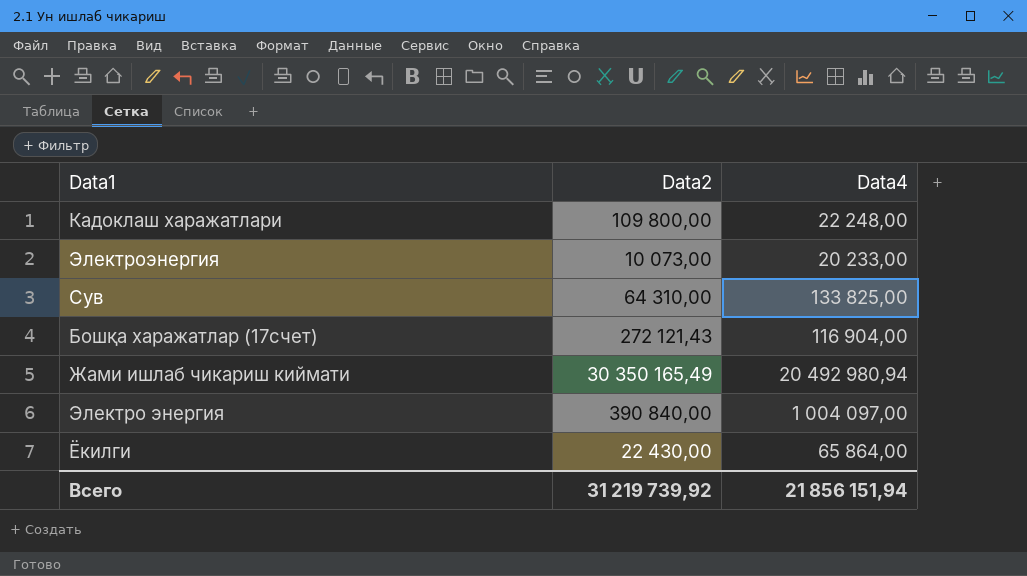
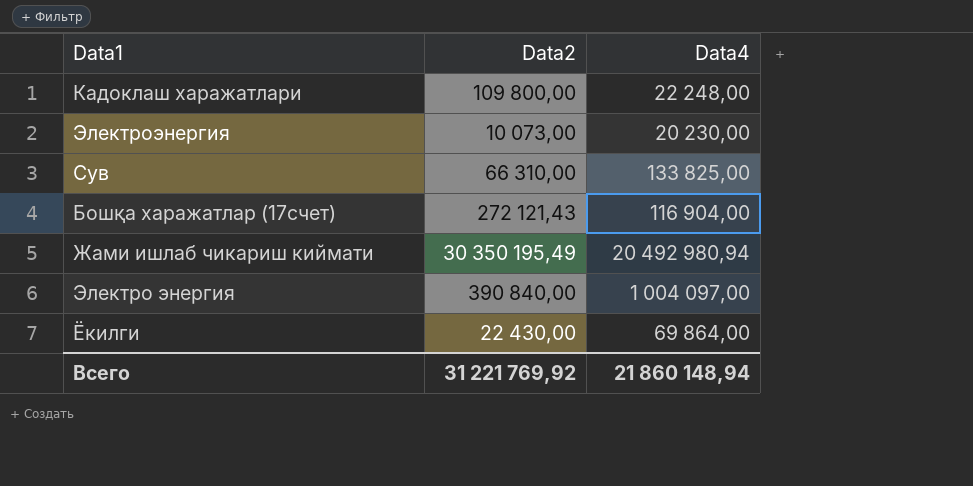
Электроэнергия | Data4: 20 233,00 -> 20 230,00
Сув | Data2: 64 310,00 -> 66 310,00
Жами ишлаб чикариш киймати | Data2: 30 350 165,49 -> 30 350 195,49
Ёкилги | Data4: 65 864,00 -> 69 864,00
Всего | Data2: 31 219 739,92 -> 31 221 769,92
Всего | Data4: 21 856 151,94 -> 21 860 148,94

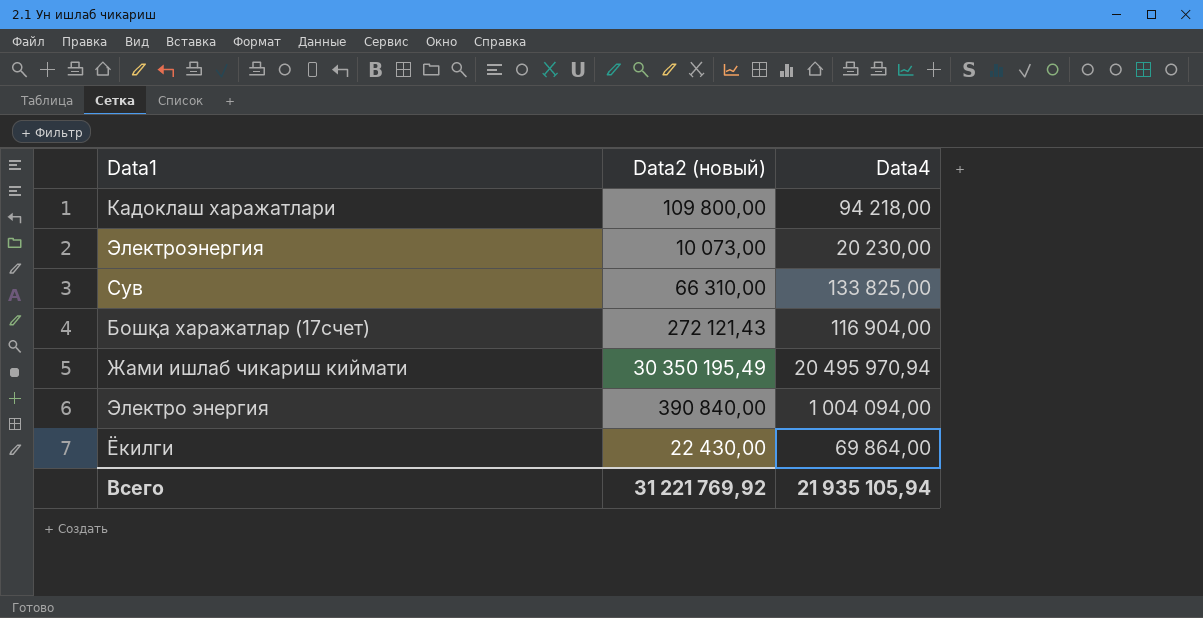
column name: Data2 -> Data2 (новый)
Кадоклаш харажатлари | Data4: 22 248,00 -> 94 218,00
Жами ишлаб чикариш киймати | Data4: 20 492 980,94 -> 20 495 970,94
Электро энергия | Data4: 1 004 097,00 -> 1 004 094,00
Всего | Data4: 21 860 148,94 -> 21 935 105,94

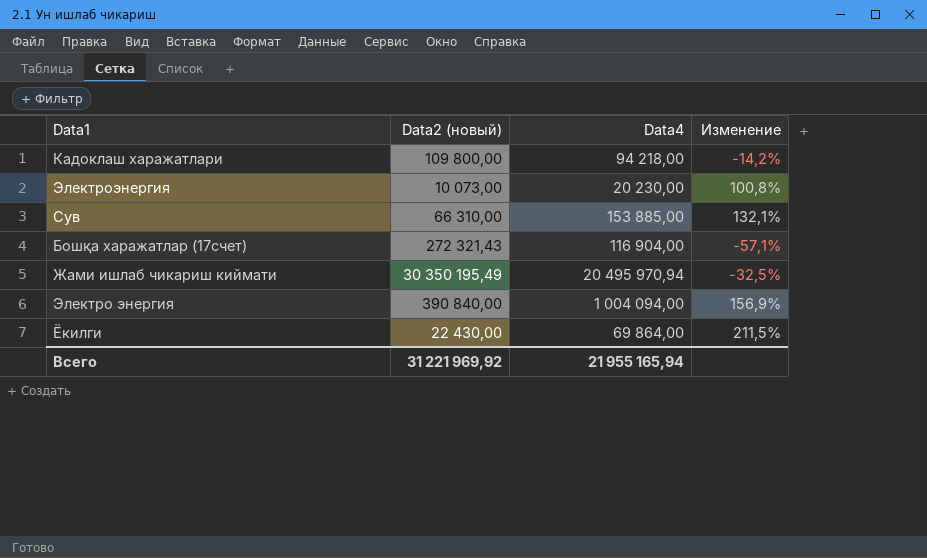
column Изменение | formula: none -> ([Data4] - [Data2 (новый)]) / [Data2 (новый)]
Сув | Data4: 133 825,00 -> 153 885,00
Бошқа харажатлар (17счет) | Data2 (новый): 272 121,43 -> 272 321,43
Всего | Data2 (новый): 31 221 769,92 -> 31 221 969,92
Всего | Data4: 21 935 105,94 -> 21 955 165,94

